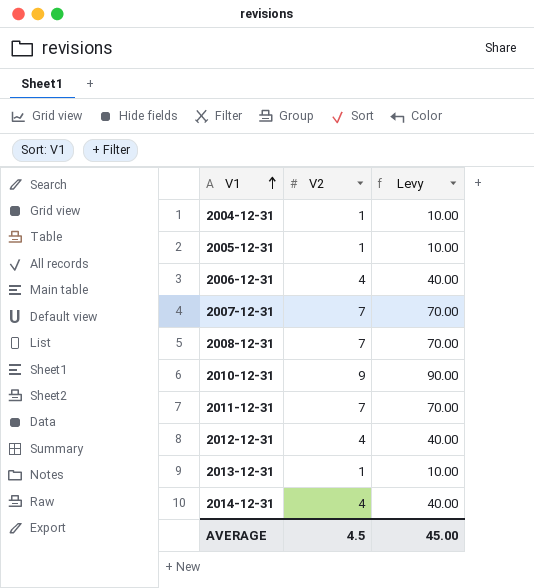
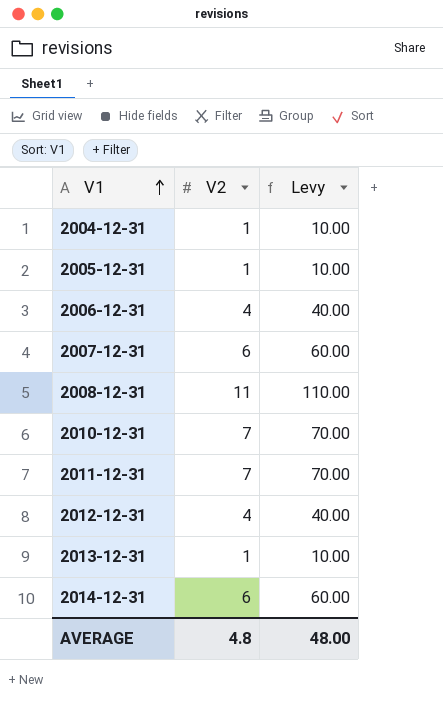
2007-12-31 | V2: 7 -> 6
2007-12-31 | Levy: 70.00 -> 60.00
2008-12-31 | V2: 7 -> 11
2008-12-31 | Levy: 70.00 -> 110.00
2010-12-31 | V2: 9 -> 7
2010-12-31 | Levy: 90.00 -> 70.00
2014-12-31 | V2: 4 -> 6
2014-12-31 | Levy: 40.00 -> 60.00
AVERAGE | V2: 4.5 -> 4.8
AVERAGE | Levy: 45.00 -> 48.00

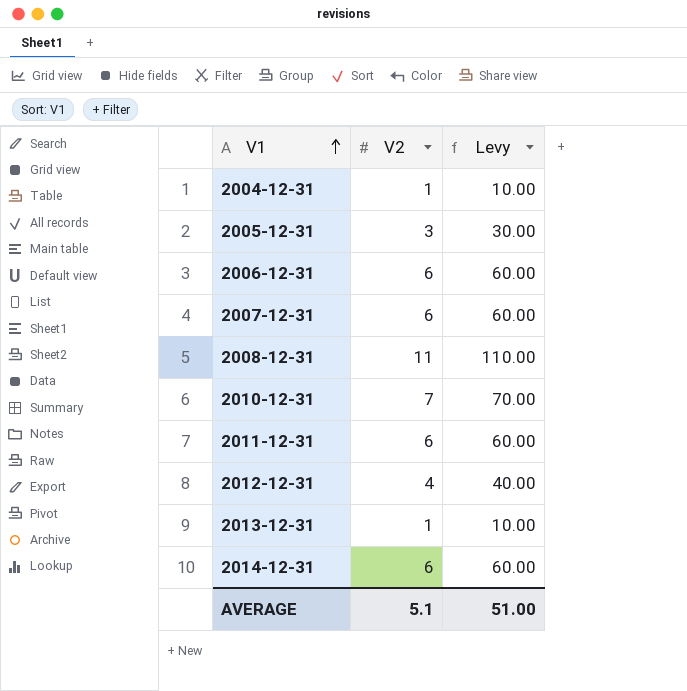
2005-12-31 | V2: 1 -> 3
2005-12-31 | Levy: 10.00 -> 30.00
2006-12-31 | V2: 4 -> 6
2006-12-31 | Levy: 40.00 -> 60.00
2011-12-31 | V2: 7 -> 6
2011-12-31 | Levy: 70.00 -> 60.00
AVERAGE | V2: 4.8 -> 5.1
AVERAGE | Levy: 48.00 -> 51.00

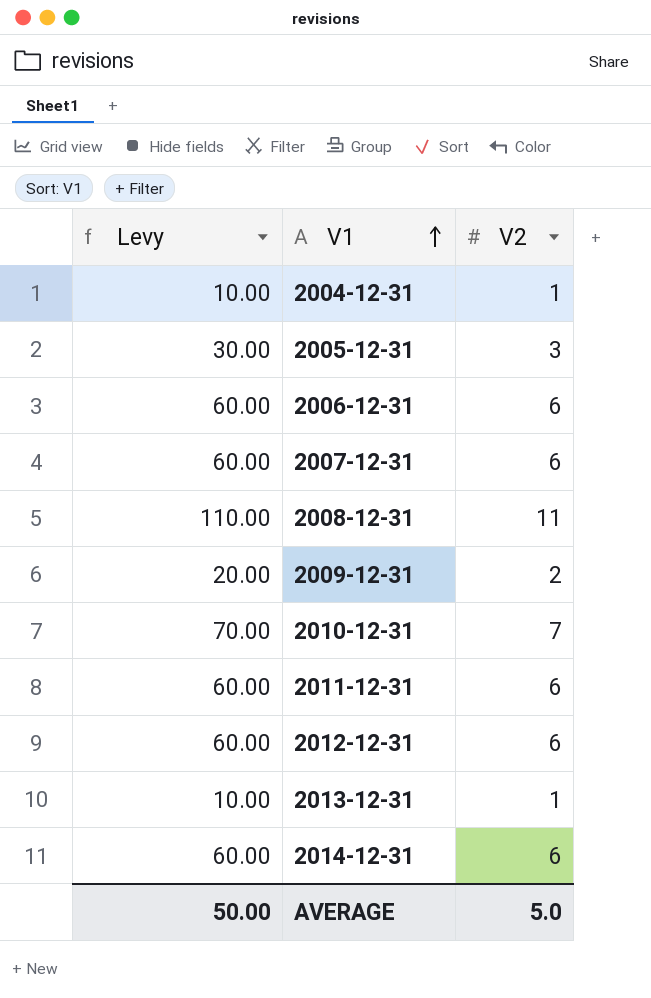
column Levy | position: 3 -> 1
row 2009-12-31: none -> 20.00 | 2
2012-12-31 | Levy: 40.00 -> 60.00
2012-12-31 | V2: 4 -> 6
AVERAGE | Levy: 51.00 -> 50.00
AVERAGE | V2: 5.1 -> 5.0

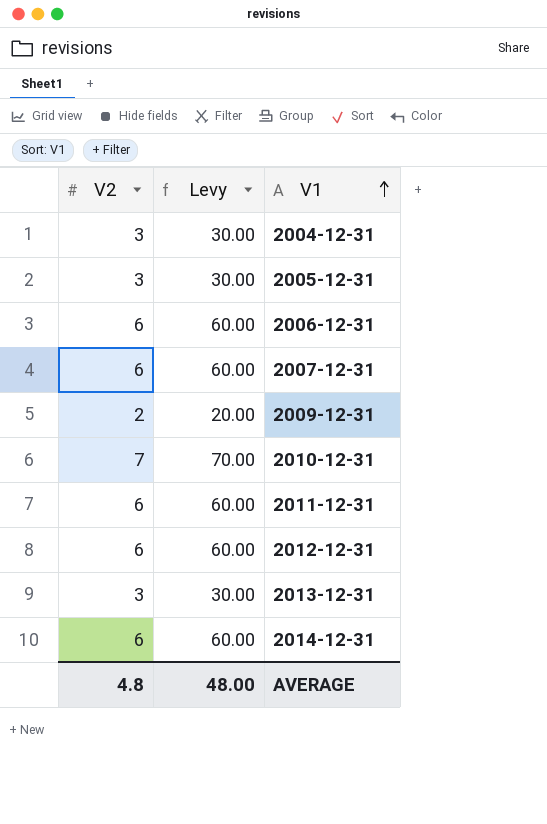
column V2 | position: 3 -> 1
row 2008-12-31: 110.00 | 11 -> none
2004-12-31 | V2: 1 -> 3
2004-12-31 | Levy: 10.00 -> 30.00
2013-12-31 | V2: 1 -> 3
2013-12-31 | Levy: 10.00 -> 30.00
AVERAGE | V2: 5.0 -> 4.8
AVERAGE | Levy: 50.00 -> 48.00

